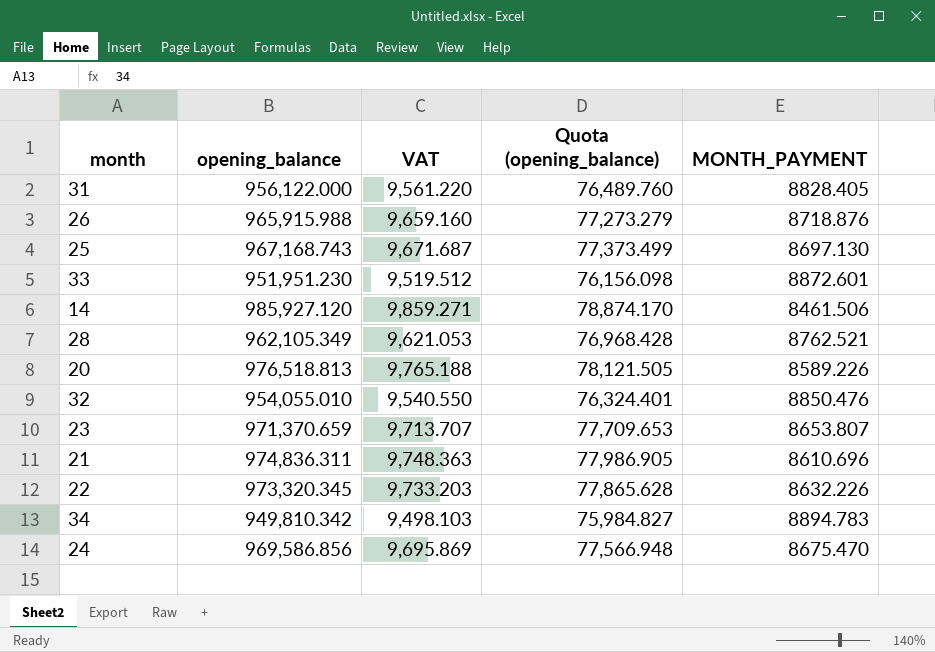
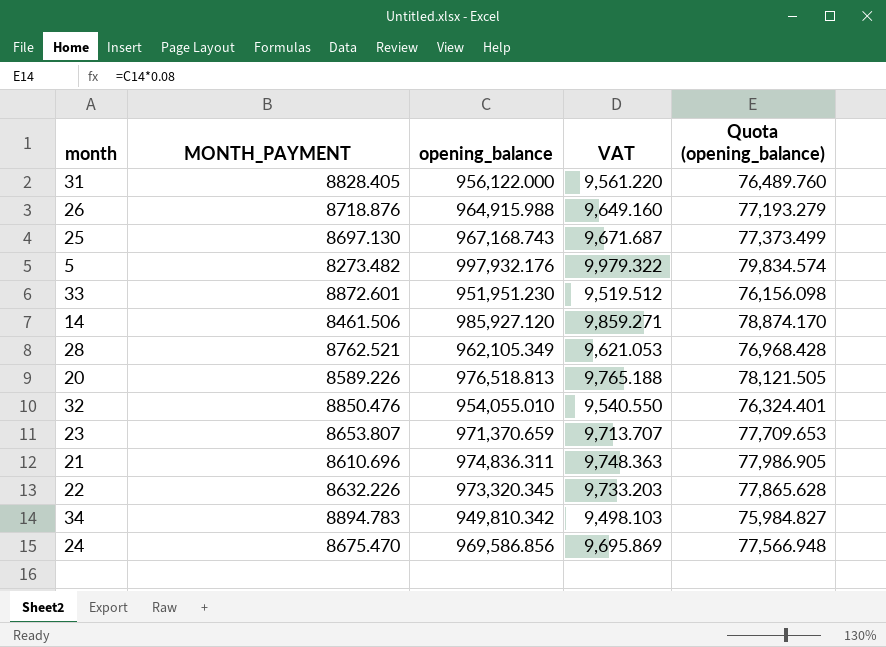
column MONTH_PAYMENT | position: 5 -> 2
26 | opening_balance: 965,915.988 -> 964,915.988
26 | VAT: 9,659.160 -> 9,649.160
26 | Quota (opening_balance): 77,273.279 -> 77,193.279
row 5: none -> 8273.482 | 997,932.176 | 9,979.322 | 79,834.574

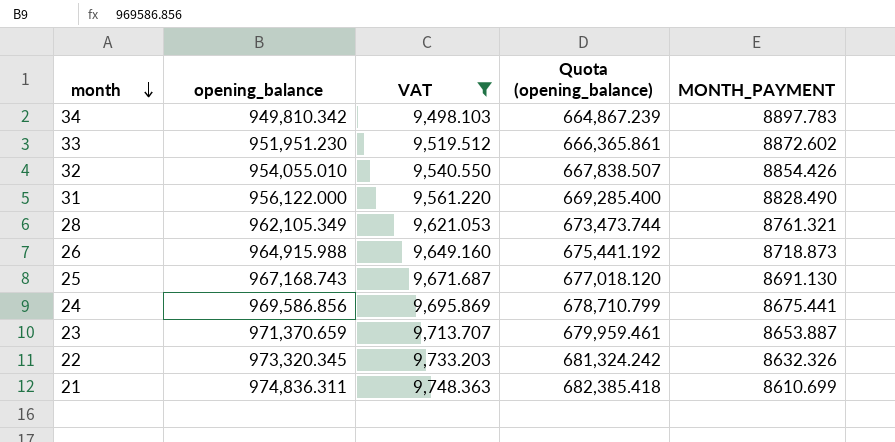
filter: none -> VAT <= 9,748.363
row order: none -> month descending
column Quota (opening_balance) | formula: [opening_balance] * 0.08 -> [opening_balance] * 0.7
column MONTH_PAYMENT | position: 2 -> 5
34 | MONTH_PAYMENT: 8894.783 -> 8897.783
33 | MONTH_PAYMENT: 8872.601 -> 8872.602
32 | MONTH_PAYMENT: 8850.476 -> 8854.426
31 | MONTH_PAYMENT: 8828.405 -> 8828.490
28 | MONTH_PAYMENT: 8762.521 -> 8761.321
26 | MONTH_PAYMENT: 8718.876 -> 8718.873
25 | MONTH_PAYMENT: 8697.130 -> 8691.130
24 | MONTH_PAYMENT: 8675.470 -> 8675.441
23 | MONTH_PAYMENT: 8653.807 -> 8653.887
22 | MONTH_PAYMENT: 8632.226 -> 8632.326
21 | MONTH_PAYMENT: 8610.696 -> 8610.699

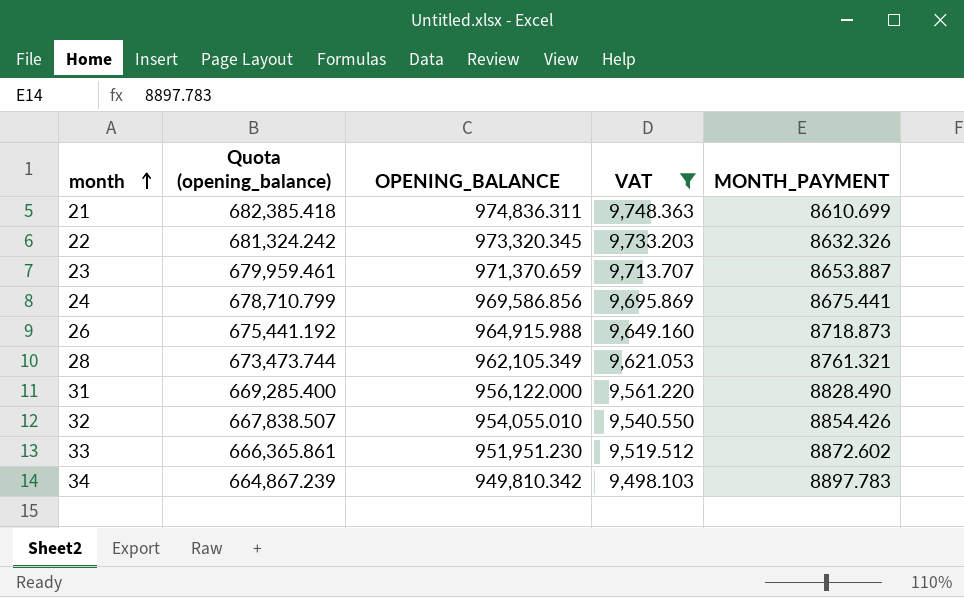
row order: month descending -> month ascending
column Quota (opening_balance) | position: 4 -> 2
column name: opening_balance -> OPENING_BALANCE
row 25: 967,168.743 | 9,671.687 | 677,018.120 | 8691.130 -> none

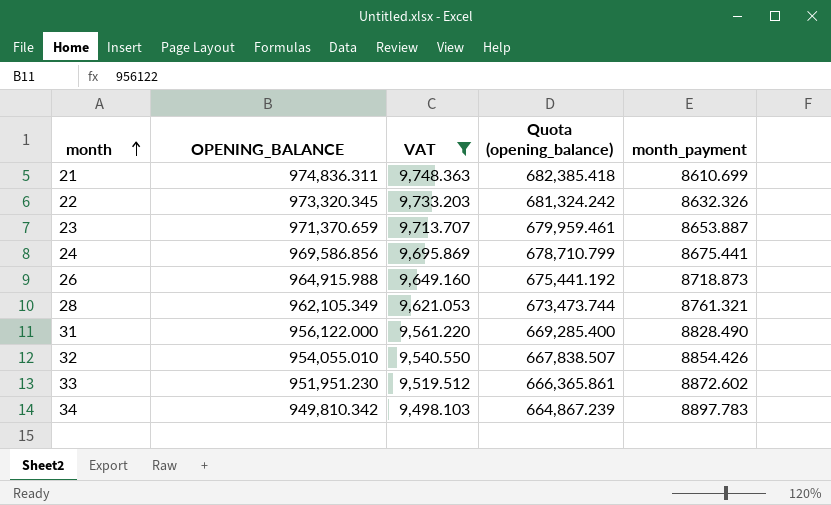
column Quota (opening_balance) | position: 2 -> 4
column name: MONTH_PAYMENT -> month_payment

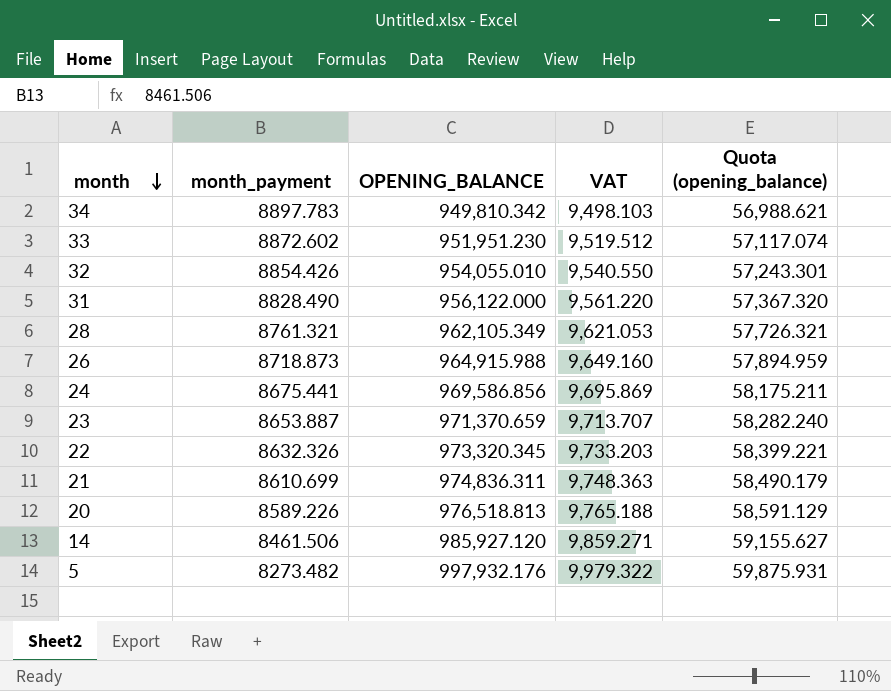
filter: VAT <= 9,748.363 -> none
row order: month ascending -> month descending
column month_payment | position: 5 -> 2
column Quota (opening_balance) | formula: [OPENING_BALANCE] * 0.7 -> [OPENING_BALANCE] * 0.06

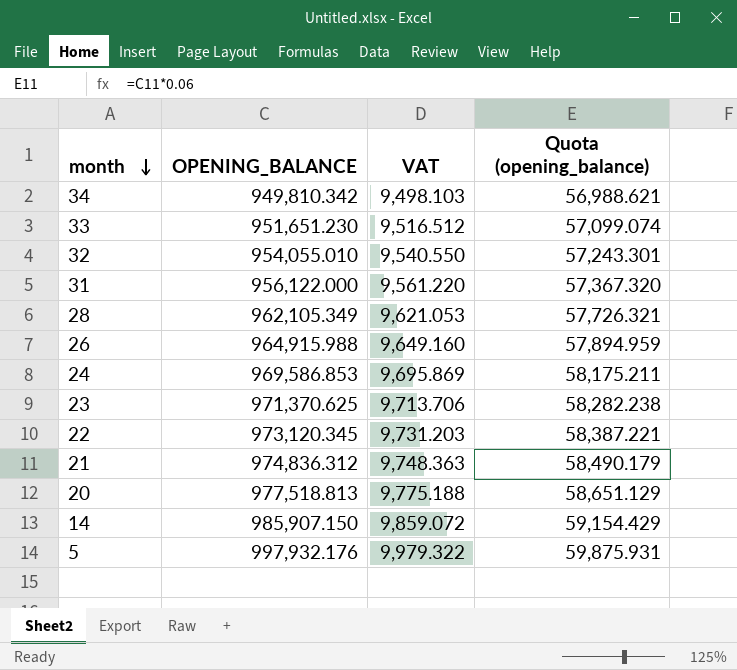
column month_payment | position: 2 -> none
33 | OPENING_BALANCE: 951,951.230 -> 951,651.230
33 | VAT: 9,519.512 -> 9,516.512
33 | Quota (opening_balance): 57,117.074 -> 57,099.074
24 | OPENING_BALANCE: 969,586.856 -> 969,586.853
23 | OPENING_BALANCE: 971,370.659 -> 971,370.625
23 | VAT: 9,713.707 -> 9,713.706
23 | Quota (opening_balance): 58,282.240 -> 58,282.238
22 | OPENING_BALANCE: 973,320.345 -> 973,120.345
22 | VAT: 9,733.203 -> 9,731.203
22 | Quota (opening_balance): 58,399.221 -> 58,387.221
21 | OPENING_BALANCE: 974,836.311 -> 974,836.312
20 | OPENING_BALANCE: 976,518.813 -> 977,518.813
20 | VAT: 9,765.188 -> 9,775.188
20 | Quota (opening_balance): 58,591.129 -> 58,651.129
14 | OPENING_BALANCE: 985,927.120 -> 985,907.150
14 | VAT: 9,859.271 -> 9,859.072
14 | Quota (opening_balance): 59,155.627 -> 59,154.429

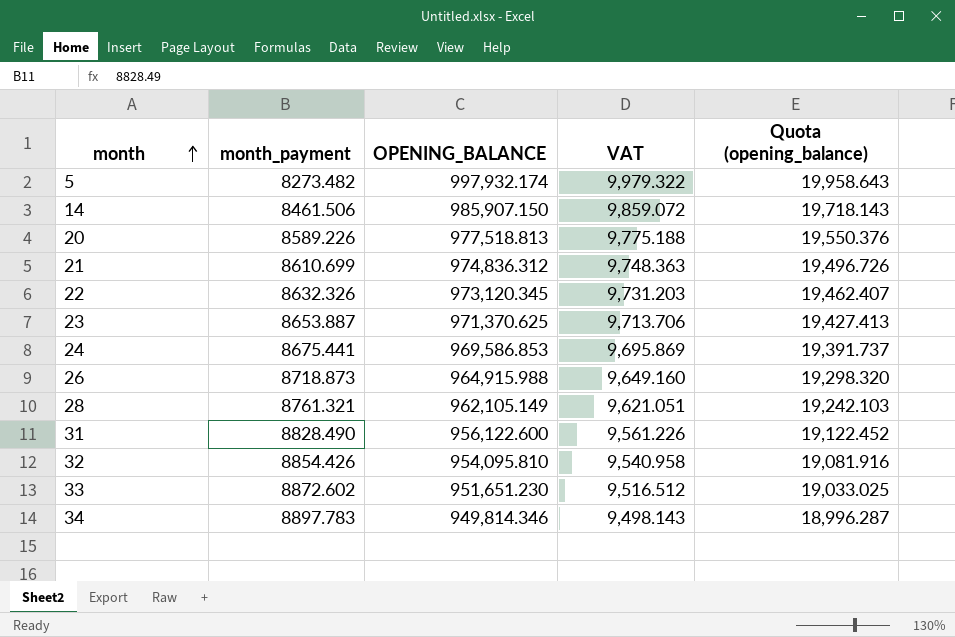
row order: month descending -> month ascending
column month_payment | position: none -> 2
column Quota (opening_balance) | formula: [OPENING_BALANCE] * 0.06 -> [OPENING_BALANCE] * 0.02
5 | OPENING_BALANCE: 997,932.176 -> 997,932.174
28 | OPENING_BALANCE: 962,105.349 -> 962,105.149
28 | VAT: 9,621.053 -> 9,621.051
31 | OPENING_BALANCE: 956,122.000 -> 956,122.600
31 | VAT: 9,561.220 -> 9,561.226
32 | OPENING_BALANCE: 954,055.010 -> 954,095.810
32 | VAT: 9,540.550 -> 9,540.958
34 | OPENING_BALANCE: 949,810.342 -> 949,814.346
34 | VAT: 9,498.103 -> 9,498.143

